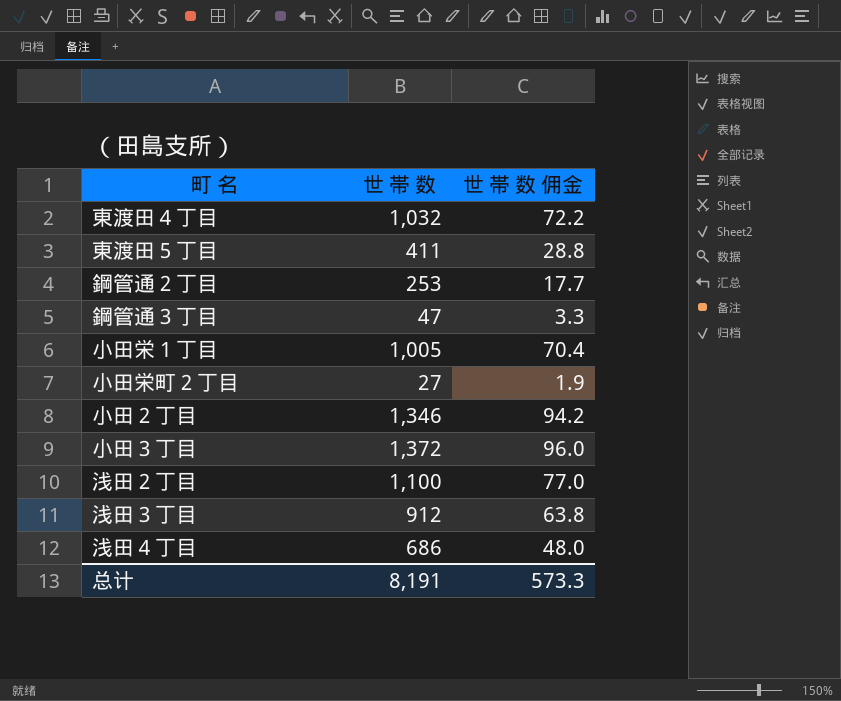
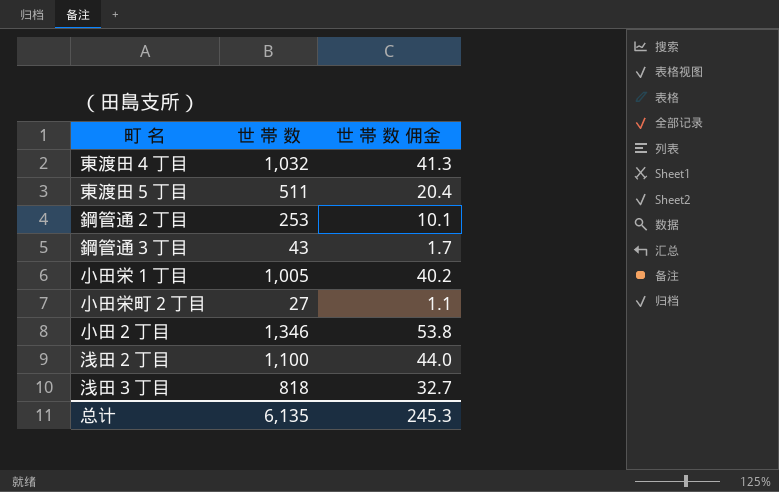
column 世 帯 数 佣金 | formula: [世 帯 数] * 0.07 -> [世 帯 数] * 0.04
row 小田３丁目: 1,372 | 96.0 -> none
row 浅田４丁目: 686 | 48.0 -> none
東渡田５丁目 | 世 帯 数: 411 -> 511
鋼管通３丁目 | 世 帯 数: 47 -> 43
浅田３丁目 | 世 帯 数: 912 -> 818
总计 | 世 帯 数: 8,191 -> 6,135
总计 | 世 帯 数 佣金: 573.3 -> 245.3

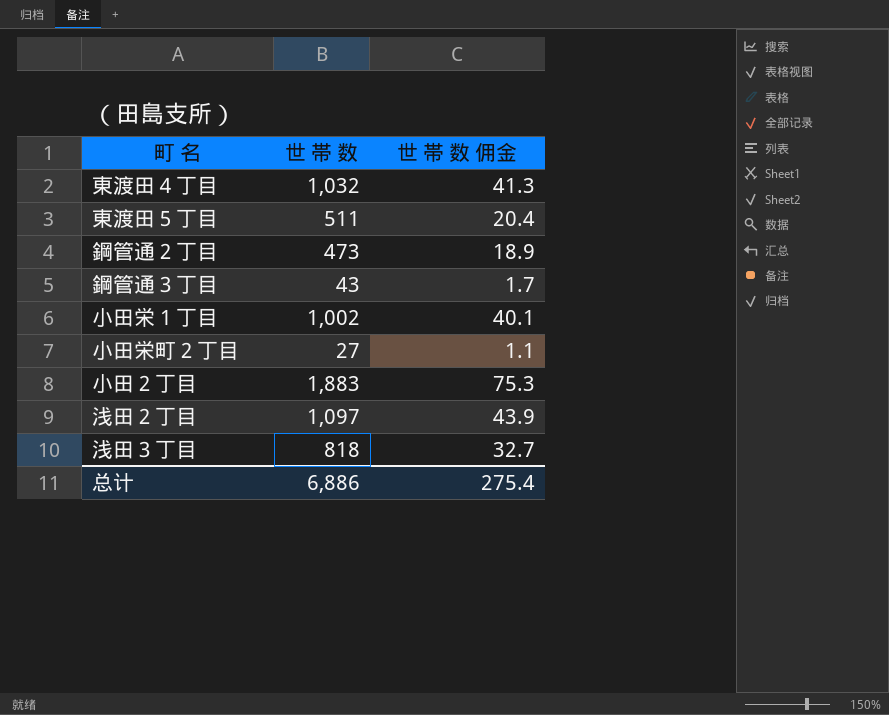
鋼管通２丁目 | 世 帯 数: 253 -> 473
鋼管通２丁目 | 世 帯 数 佣金: 10.1 -> 18.9
小田栄１丁目 | 世 帯 数: 1,005 -> 1,002
小田栄１丁目 | 世 帯 数 佣金: 40.2 -> 40.1
小田２丁目 | 世 帯 数: 1,346 -> 1,883
小田２丁目 | 世 帯 数 佣金: 53.8 -> 75.3
浅田２丁目 | 世 帯 数: 1,100 -> 1,097
浅田２丁目 | 世 帯 数 佣金: 44.0 -> 43.9
总计 | 世 帯 数: 6,135 -> 6,886
总计 | 世 帯 数 佣金: 245.3 -> 275.4

